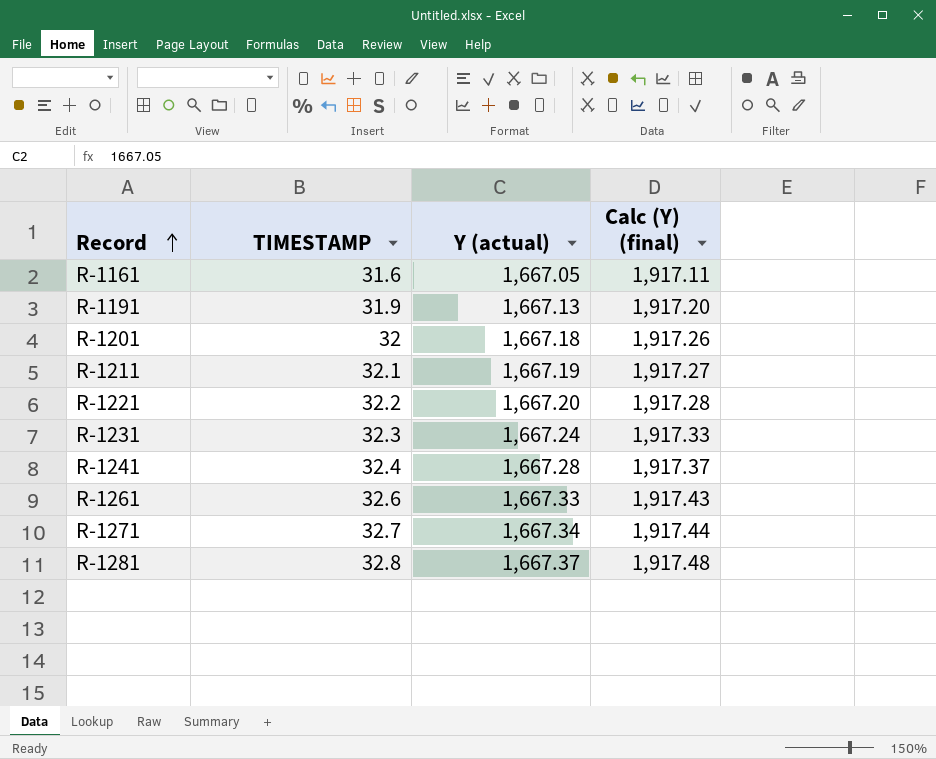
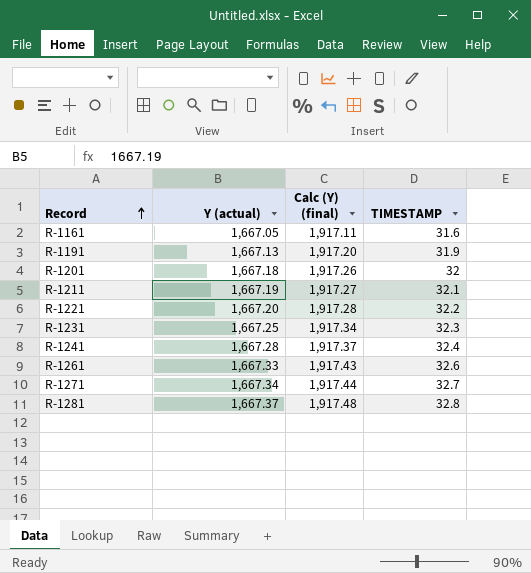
column TIMESTAMP | position: 2 -> 4
R-1231 | Y (actual): 1,667.24 -> 1,667.25
R-1231 | Calc (Y) (final): 1,917.33 -> 1,917.34

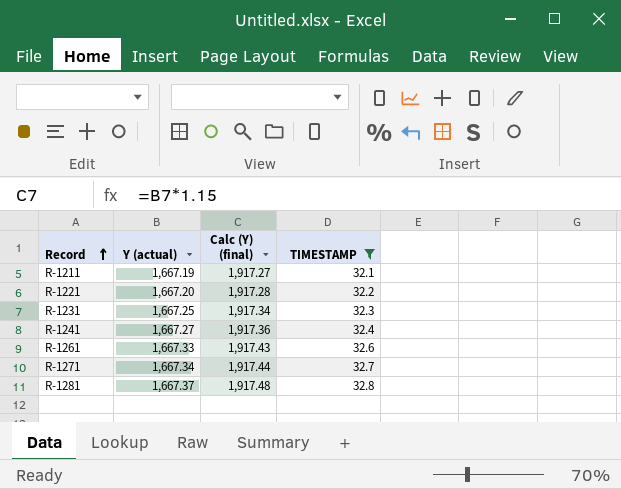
filter: none -> TIMESTAMP >= 32.1
R-1241 | Y (actual): 1,667.28 -> 1,667.27
R-1241 | Calc (Y) (final): 1,917.37 -> 1,917.36

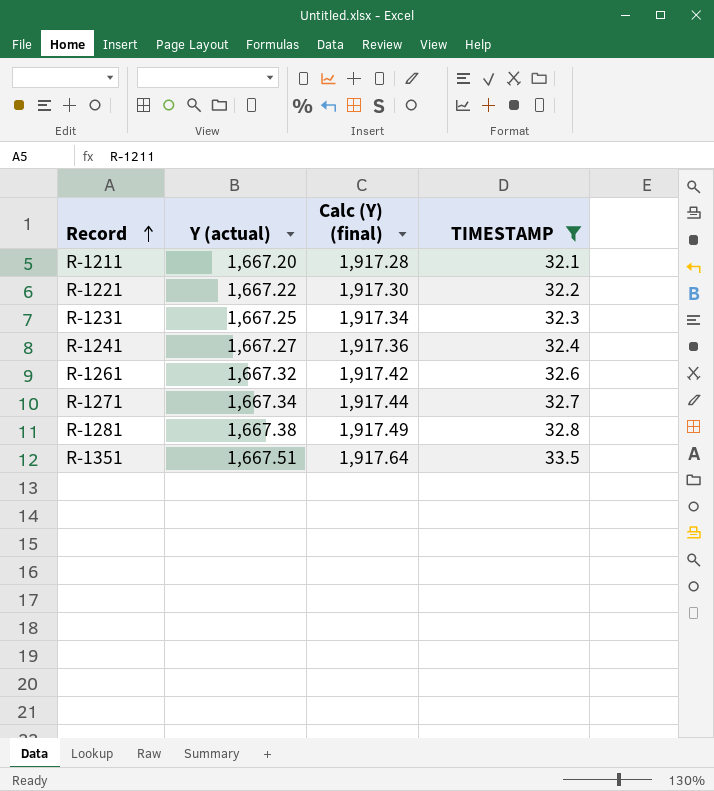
R-1211 | Y (actual): 1,667.19 -> 1,667.20
R-1211 | Calc (Y) (final): 1,917.27 -> 1,917.28
R-1221 | Y (actual): 1,667.20 -> 1,667.22
R-1221 | Calc (Y) (final): 1,917.28 -> 1,917.30
R-1261 | Y (actual): 1,667.33 -> 1,667.32
R-1261 | Calc (Y) (final): 1,917.43 -> 1,917.42
R-1281 | Y (actual): 1,667.37 -> 1,667.38
R-1281 | Calc (Y) (final): 1,917.48 -> 1,917.49
row R-1351: none -> 1,667.51 | 1,917.64 | 33.5

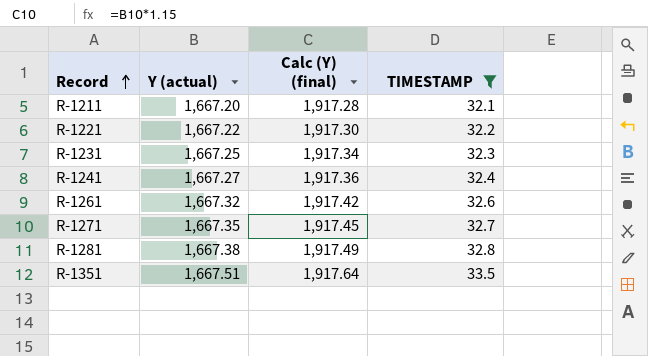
R-1271 | Y (actual): 1,667.34 -> 1,667.35
R-1271 | Calc (Y) (final): 1,917.44 -> 1,917.45

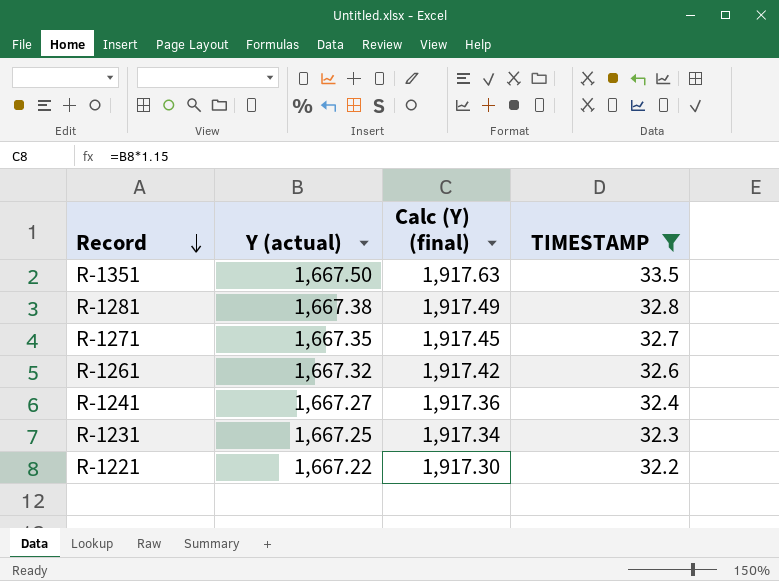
row order: Record ascending -> Record descending
row R-1211: 1,667.20 | 1,917.28 | 32.1 -> none
R-1351 | Y (actual): 1,667.51 -> 1,667.50
R-1351 | Calc (Y) (final): 1,917.64 -> 1,917.63

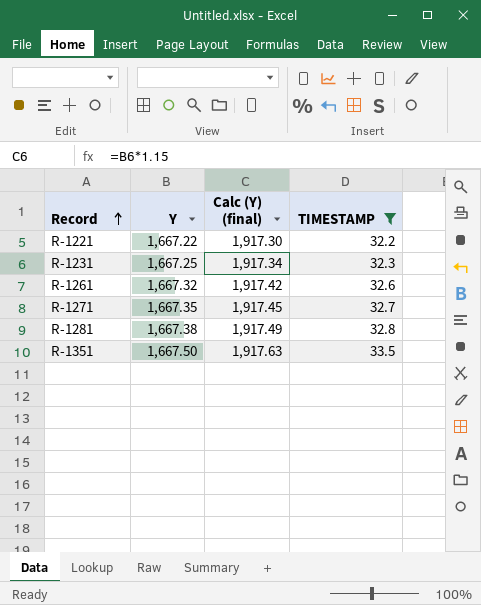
row order: Record descending -> Record ascending
column name: Y (actual) -> Y
row R-1241: 1,667.27 | 1,917.36 | 32.4 -> none

